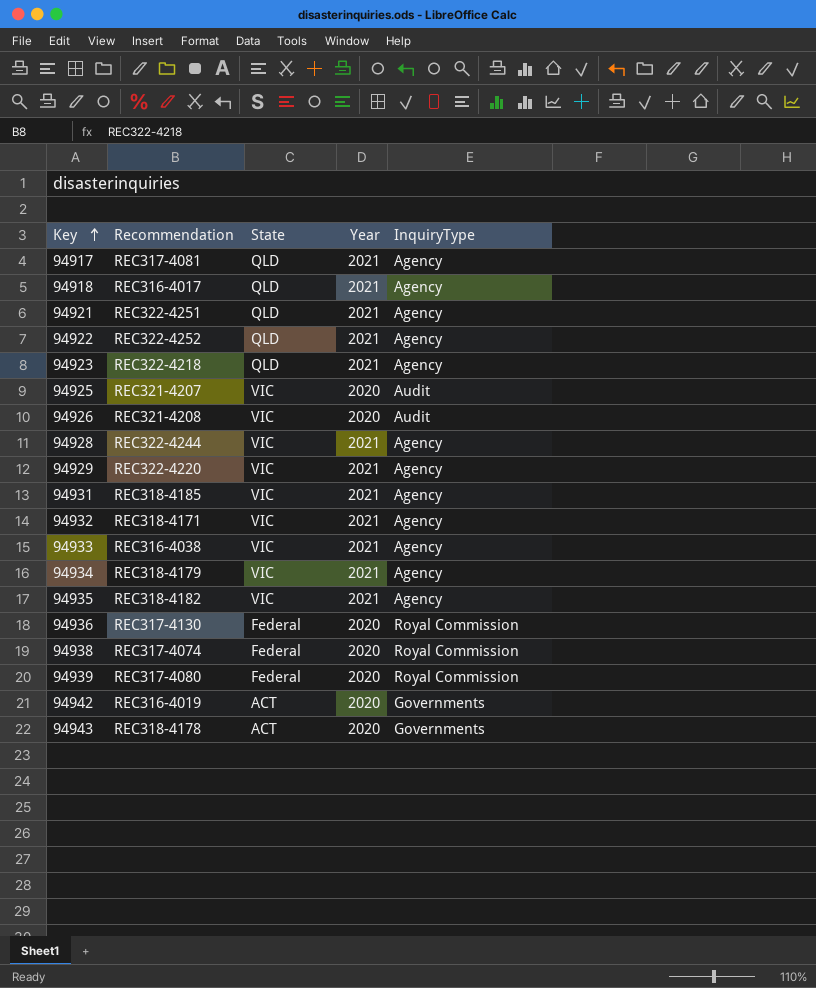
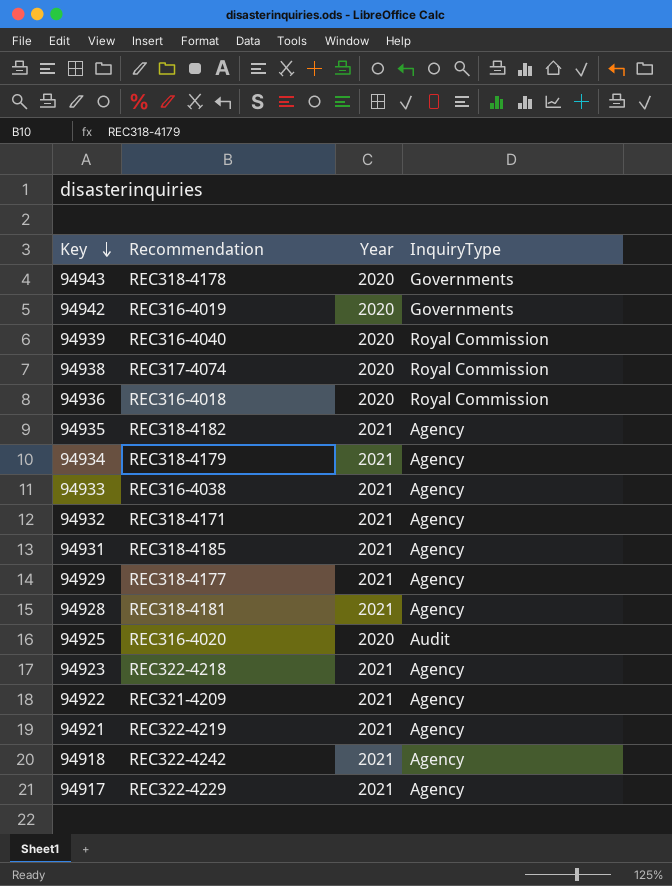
row order: Key ascending -> Key descending
column State | position: 3 -> none
row 94926: REC321-4208 | VIC | 2020 | Audit -> none
94939 | Recommendation: REC317-4080 -> REC316-4040
94936 | Recommendation: REC317-4130 -> REC316-4018
94929 | Recommendation: REC322-4220 -> REC318-4177
94928 | Recommendation: REC322-4244 -> REC318-4181
94925 | Recommendation: REC321-4207 -> REC316-4020
94922 | Recommendation: REC322-4252 -> REC321-4209
94921 | Recommendation: REC322-4251 -> REC322-4219
94918 | Recommendation: REC316-4017 -> REC322-4242
94917 | Recommendation: REC317-4081 -> REC322-4229

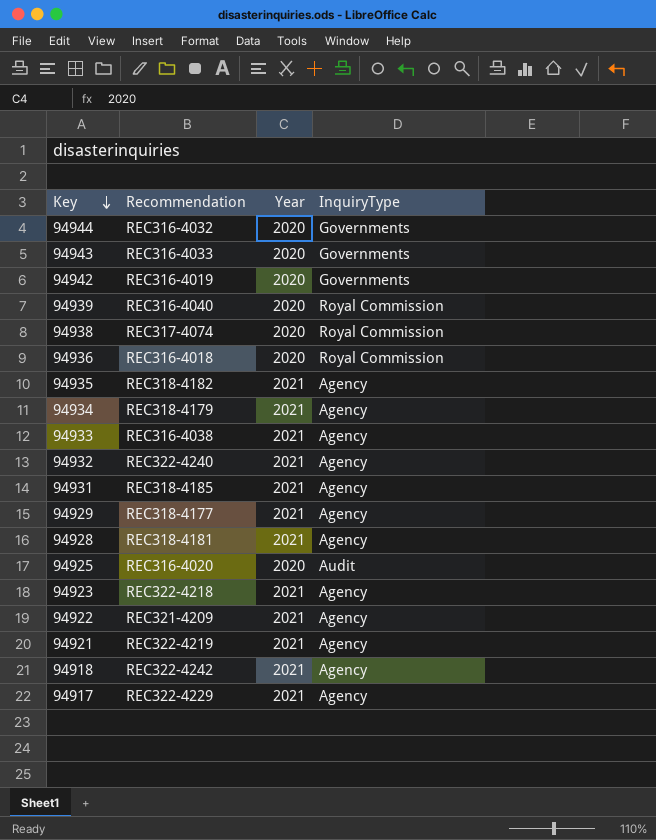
row 94944: none -> REC316-4032 | 2020 | Governments
94943 | Recommendation: REC318-4178 -> REC316-4033
94932 | Recommendation: REC318-4171 -> REC322-4240

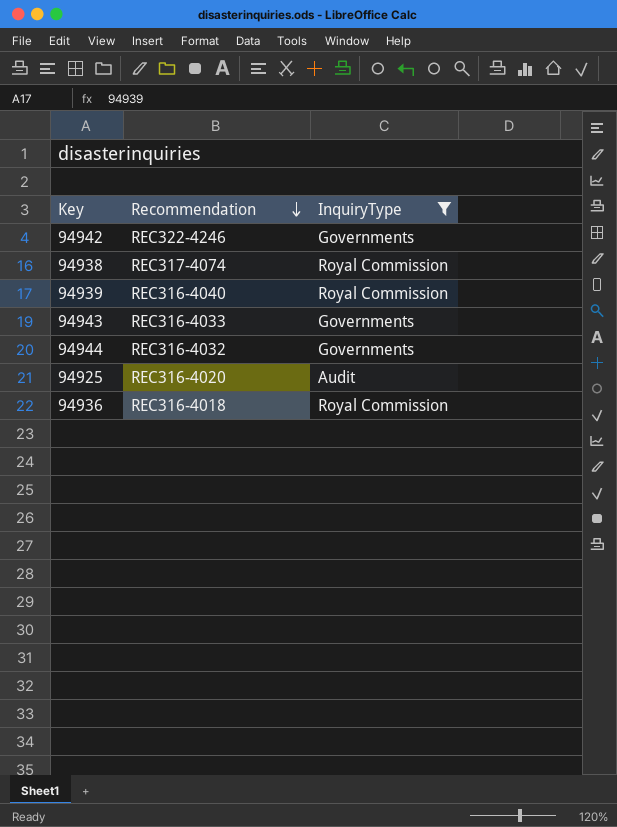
filter: none -> InquiryType != Agency
row order: Key descending -> Recommendation descending
column Year | position: 3 -> none
94942 | Recommendation: REC316-4019 -> REC322-4246

